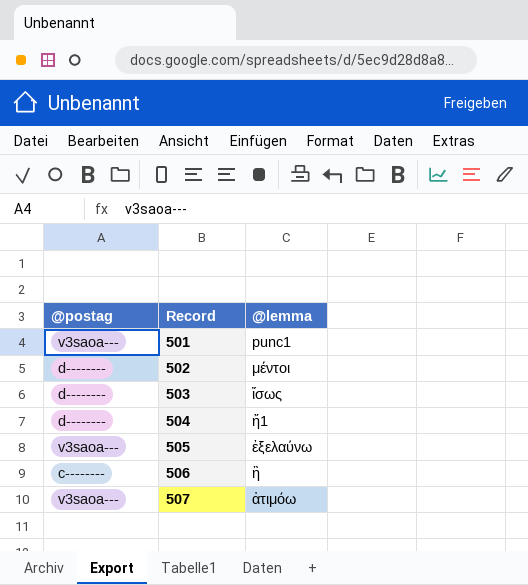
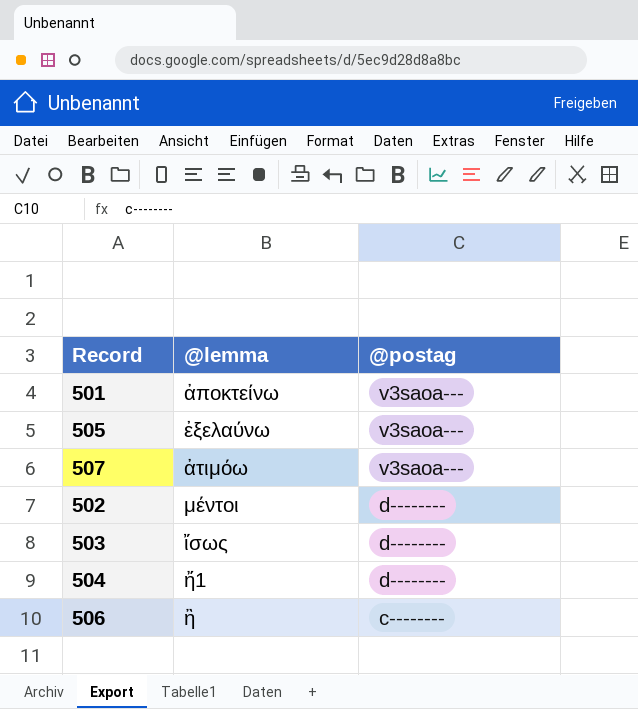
row order: Record ascending -> @postag descending
column @postag | position: 1 -> 3
501 | @lemma: punc1 -> ἀποκτείνω

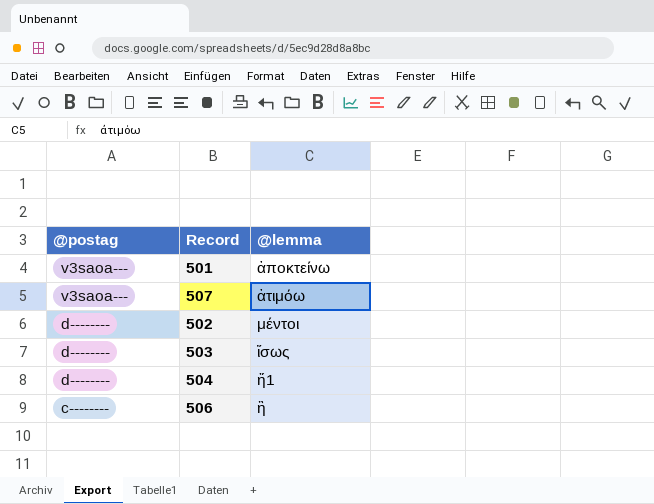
column @postag | position: 3 -> 1
row 505: ἐξελαύνω | v3saoa--- -> none

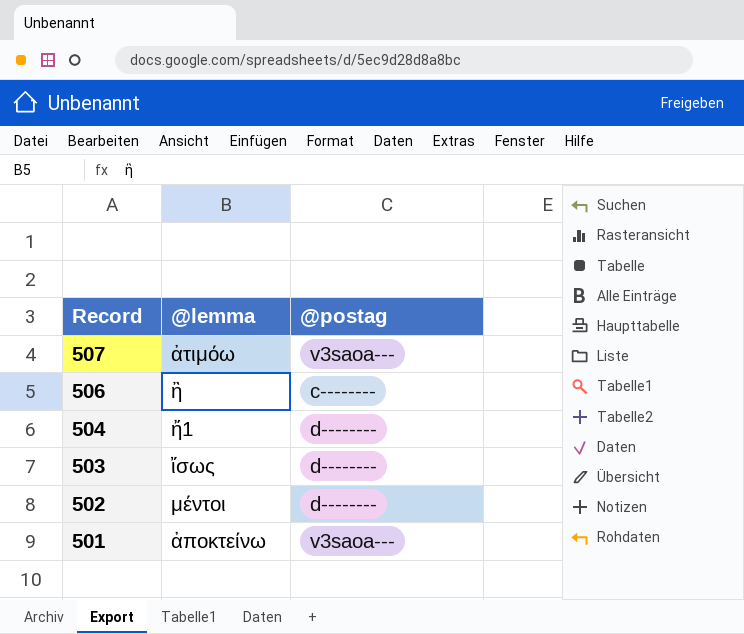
row order: @postag descending -> Record descending
column @postag | position: 1 -> 3

